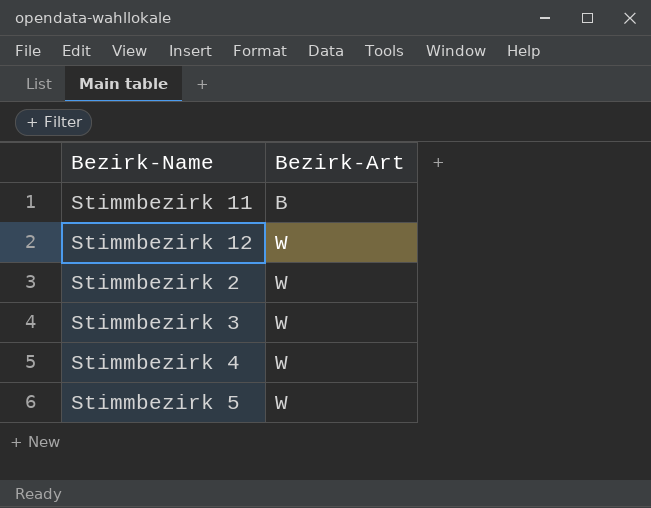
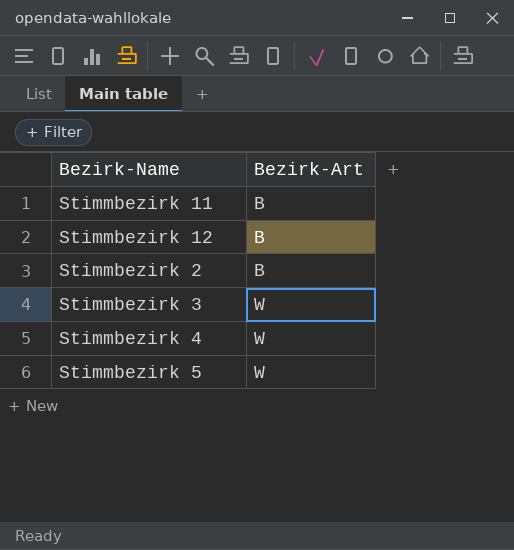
Stimmbezirk 12 | Bezirk-Art: W -> B
Stimmbezirk 2 | Bezirk-Art: W -> B

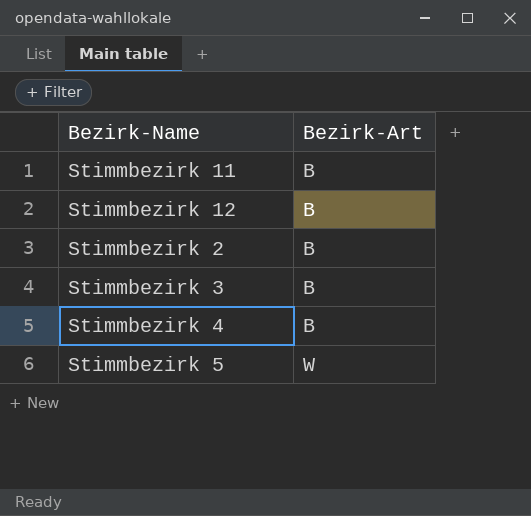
Stimmbezirk 3 | Bezirk-Art: W -> B
Stimmbezirk 4 | Bezirk-Art: W -> B

